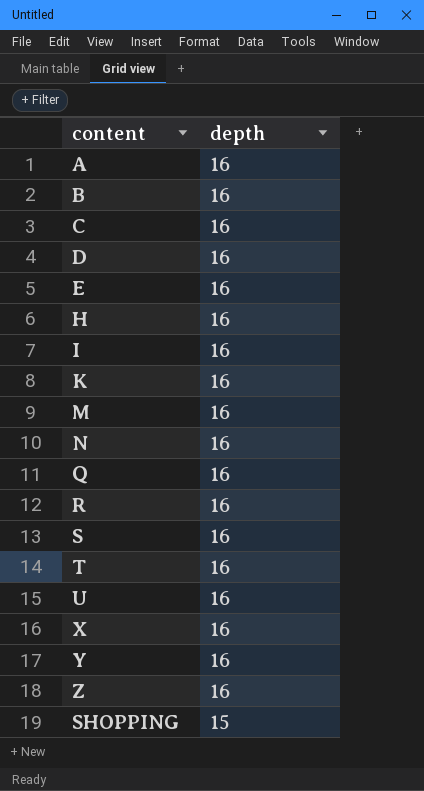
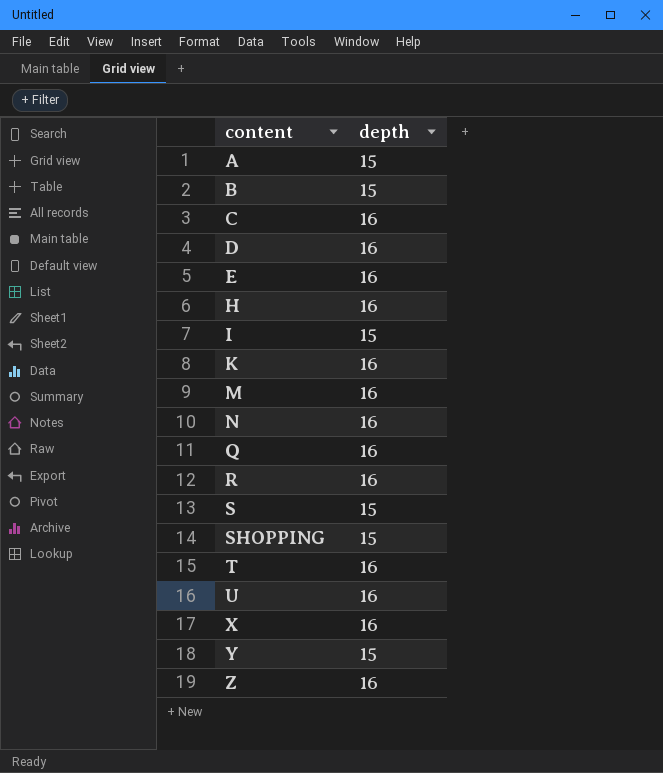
row order: depth descending -> content ascending
A | depth: 16 -> 15
B | depth: 16 -> 15
I | depth: 16 -> 15
S | depth: 16 -> 15
Y | depth: 16 -> 15

